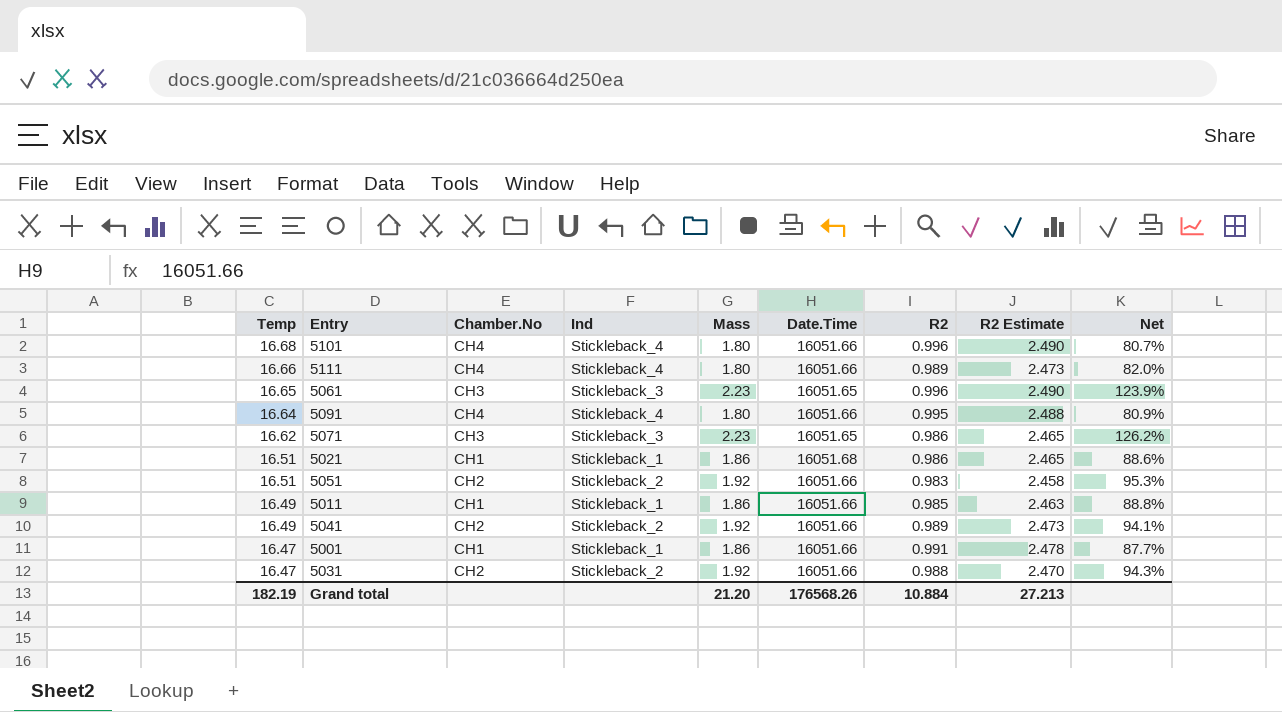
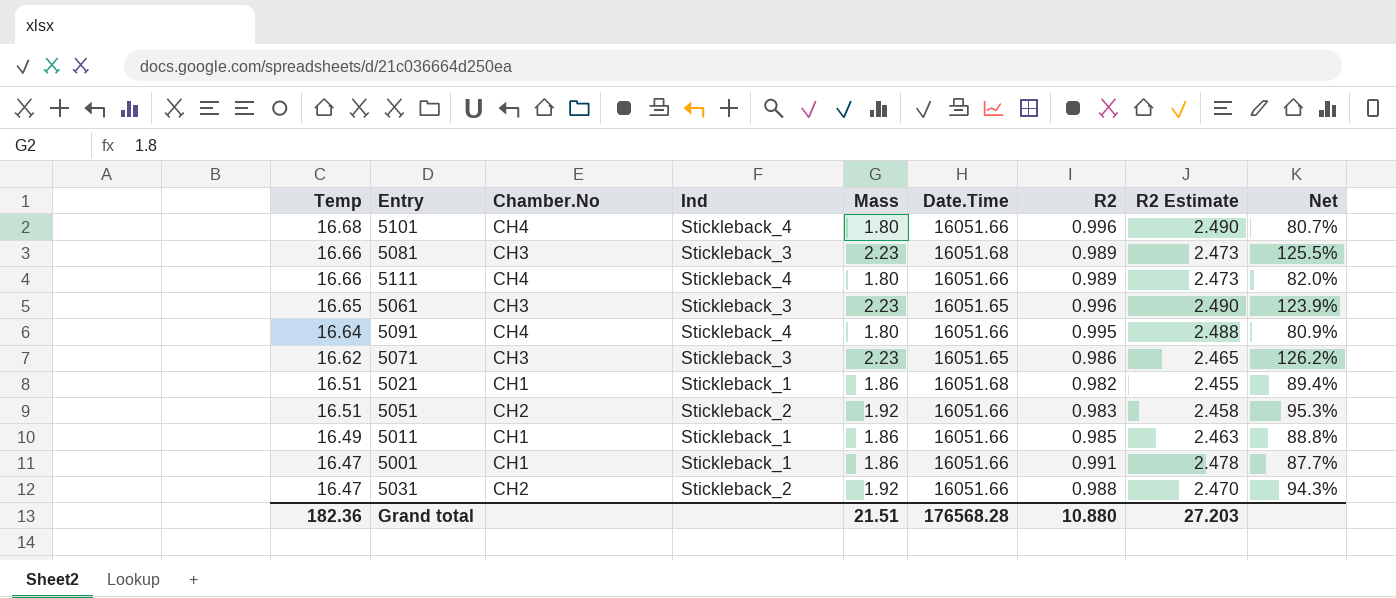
row 5041: 16.49 | CH2 | Stickleback_2 | 1.92 | 16051.66 | 0.989 | 2.473 | 94.1% -> none
row 5081: none -> 16.66 | CH3 | Stickleback_3 | 2.23 | 16051.68 | 0.989 | 2.473 | 125.5%
5021 | R2: 0.986 -> 0.982
5021 | R2 Estimate: 2.465 -> 2.455
5021 | Net: 88.6% -> 89.4%
Grand total | Temp: 182.19 -> 182.36
Grand total | Mass: 21.20 -> 21.51
Grand total | Date.Time: 176568.26 -> 176568.28
Grand total | R2: 10.884 -> 10.880
Grand total | R2 Estimate: 27.213 -> 27.203

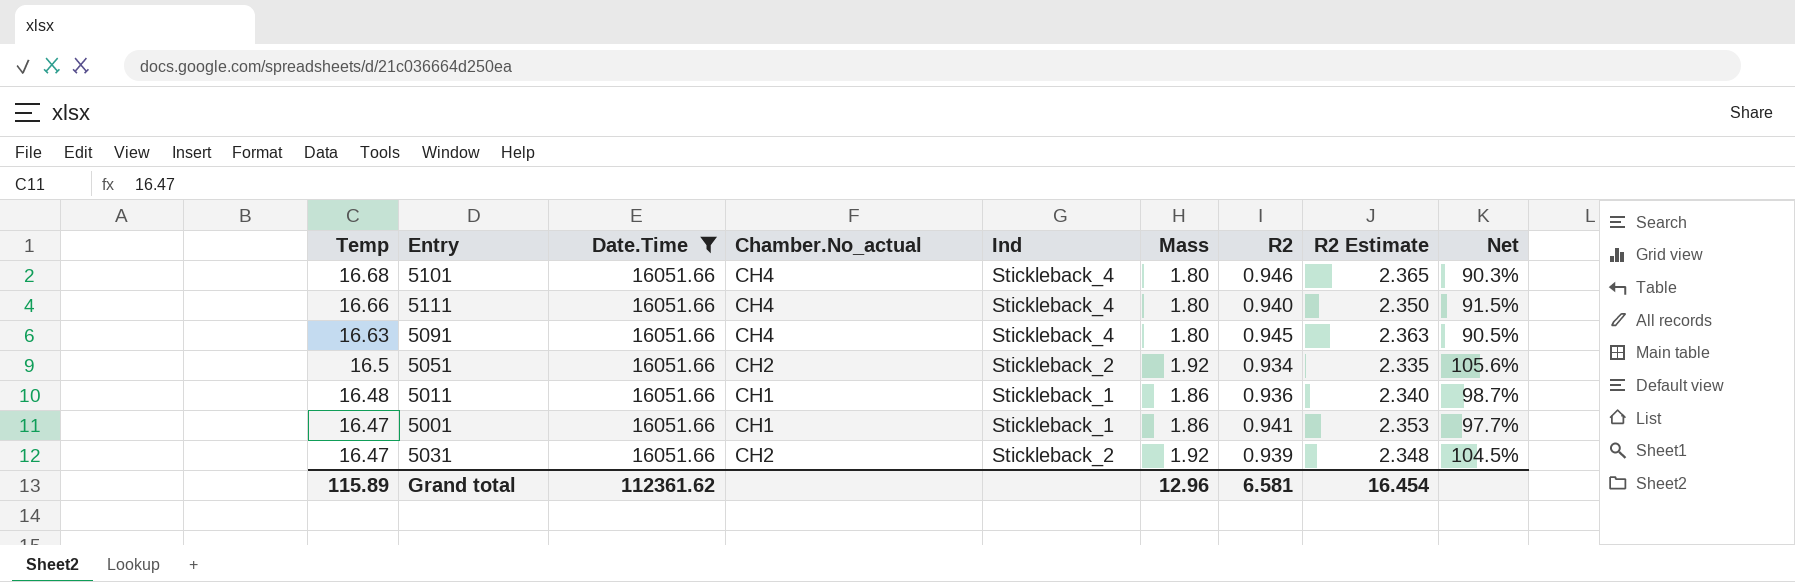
filter: none -> Date.Time = 16051.66
column Date.Time | position: 6 -> 3
column name: Chamber.No -> Chamber.No_actual
5101 | R2: 0.996 -> 0.946
5101 | R2 Estimate: 2.490 -> 2.365
5101 | Net: 80.7% -> 90.3%
5111 | R2: 0.989 -> 0.940
5111 | R2 Estimate: 2.473 -> 2.350
5111 | Net: 82.0% -> 91.5%
5091 | Temp: 16.64 -> 16.63
5091 | R2: 0.995 -> 0.945
5091 | R2 Estimate: 2.488 -> 2.363
5091 | Net: 80.9% -> 90.5%
5051 | Temp: 16.51 -> 16.5
5051 | R2: 0.983 -> 0.934
5051 | R2 Estimate: 2.458 -> 2.335
5051 | Net: 95.3% -> 105.6%
5011 | Temp: 16.49 -> 16.48
5011 | R2: 0.985 -> 0.936
5011 | R2 Estimate: 2.463 -> 2.340
5011 | Net: 88.8% -> 98.7%
5001 | R2: 0.991 -> 0.941
5001 | R2 Estimate: 2.478 -> 2.353
5001 | Net: 87.7% -> 97.7%
5031 | R2: 0.988 -> 0.939
5031 | R2 Estimate: 2.470 -> 2.348
5031 | Net: 94.3% -> 104.5%
Grand total | Temp: 182.36 -> 115.89
Grand total | Date.Time: 176568.28 -> 112361.62
Grand total | Mass: 21.51 -> 12.96
Grand total | R2: 10.880 -> 6.581
Grand total | R2 Estimate: 27.203 -> 16.454

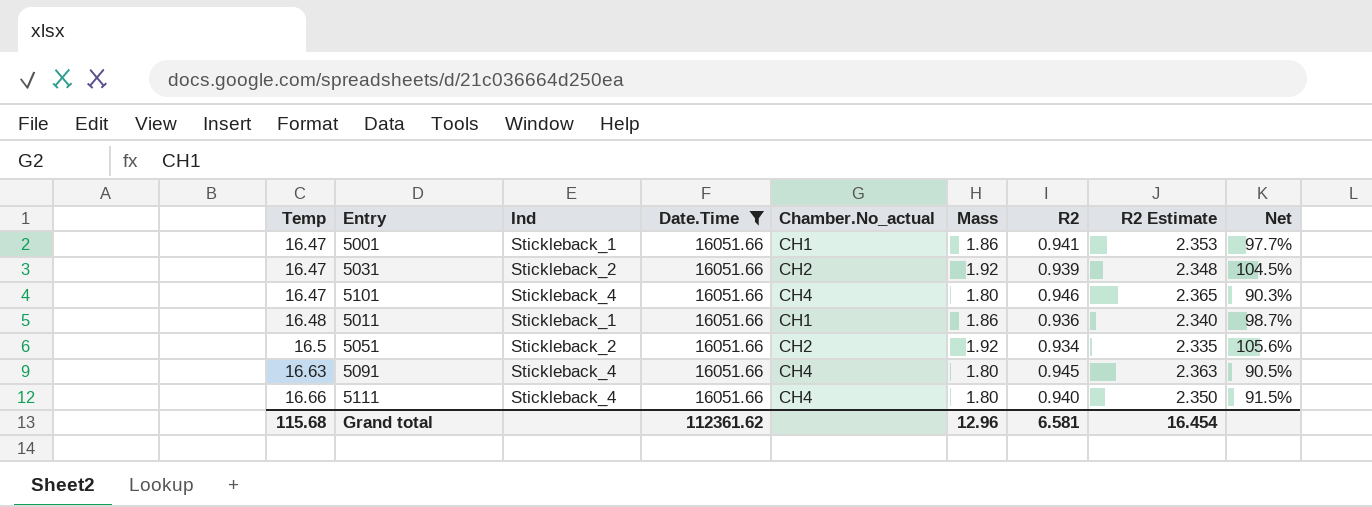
row order: Temp descending -> Temp ascending
column Ind | position: 5 -> 3
5101 | Temp: 16.68 -> 16.47
Grand total | Temp: 115.89 -> 115.68

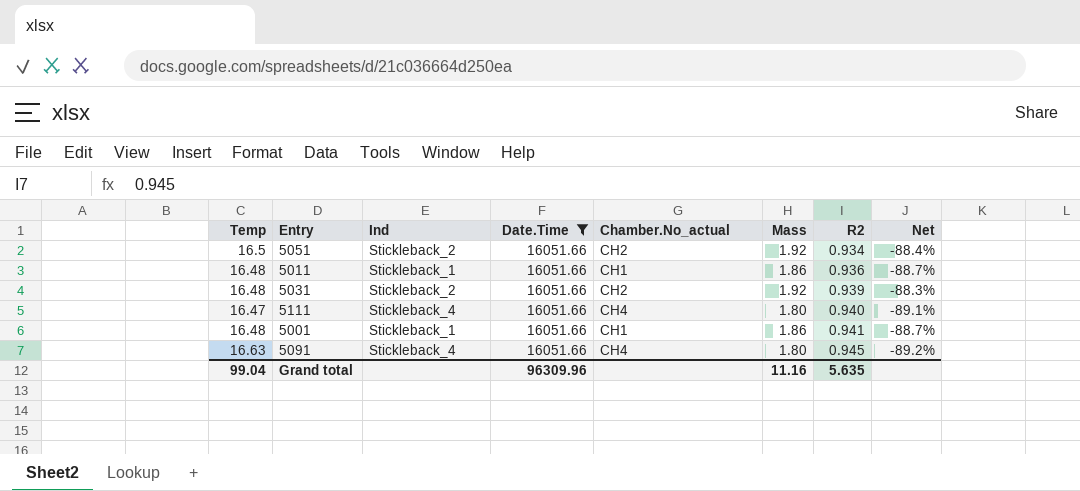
row order: Temp ascending -> R2 ascending
column R2 Estimate | formula: [R2] * 2.5 -> none
column Net | formula: ([Mass] - [R2]) / [R2] -> ([Mass] - [Temp]) / [Temp]
row 5101: 16.47 | Stickleback_4 | 16051.66 | CH4 | 1.80 | 0.946 | 2.365 | 90.3% -> none
5031 | Temp: 16.47 -> 16.48
5111 | Temp: 16.66 -> 16.47
5001 | Temp: 16.47 -> 16.48
Grand total | Temp: 115.68 -> 99.04
Grand total | Date.Time: 112361.62 -> 96309.96
Grand total | Mass: 12.96 -> 11.16
Grand total | R2: 6.581 -> 5.635

